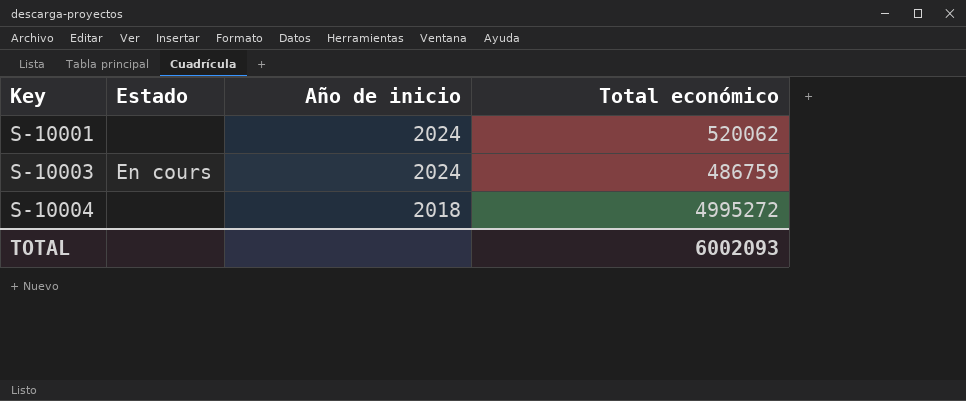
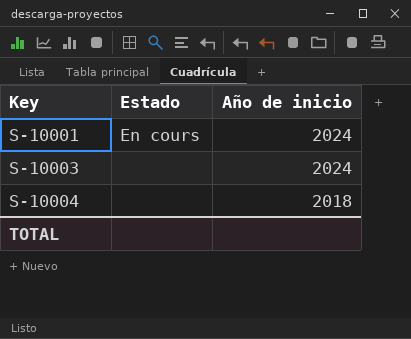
column Total económico | position: 4 -> none
S-10001 | Estado: none -> En cours
S-10003 | Estado: En cours -> none

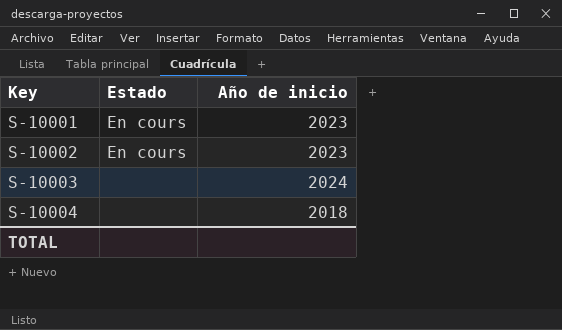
S-10001 | Año de inicio: 2024 -> 2023
row S-10002: none -> En cours | 2023

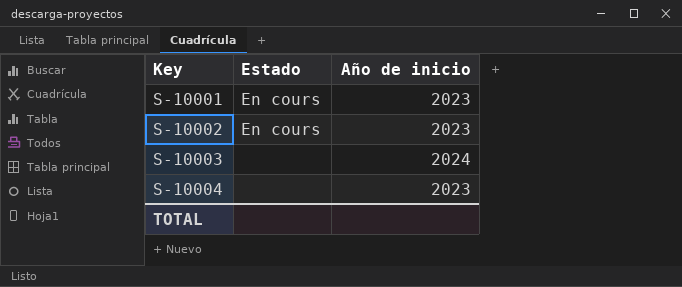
S-10004 | Año de inicio: 2018 -> 2023

